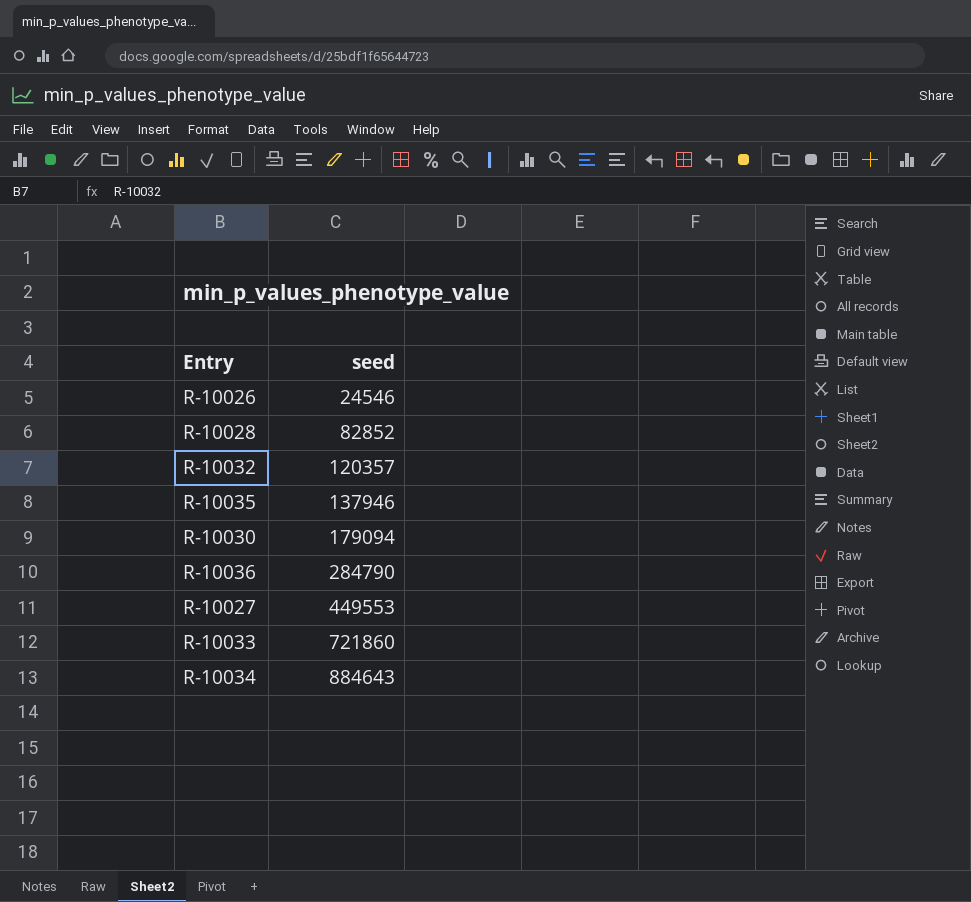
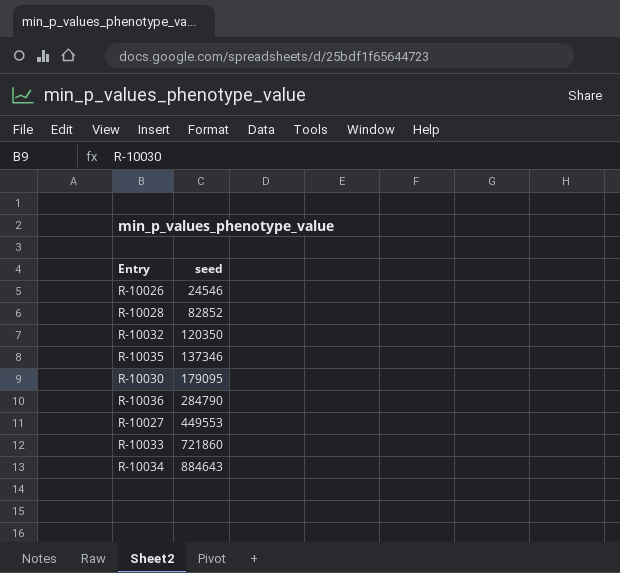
R-10032 | seed: 120357 -> 120350
R-10035 | seed: 137946 -> 137346
R-10030 | seed: 179094 -> 179095

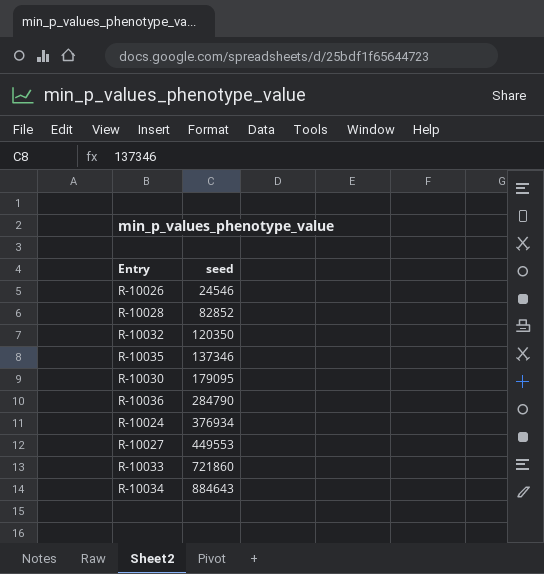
row R-10024: none -> 376934

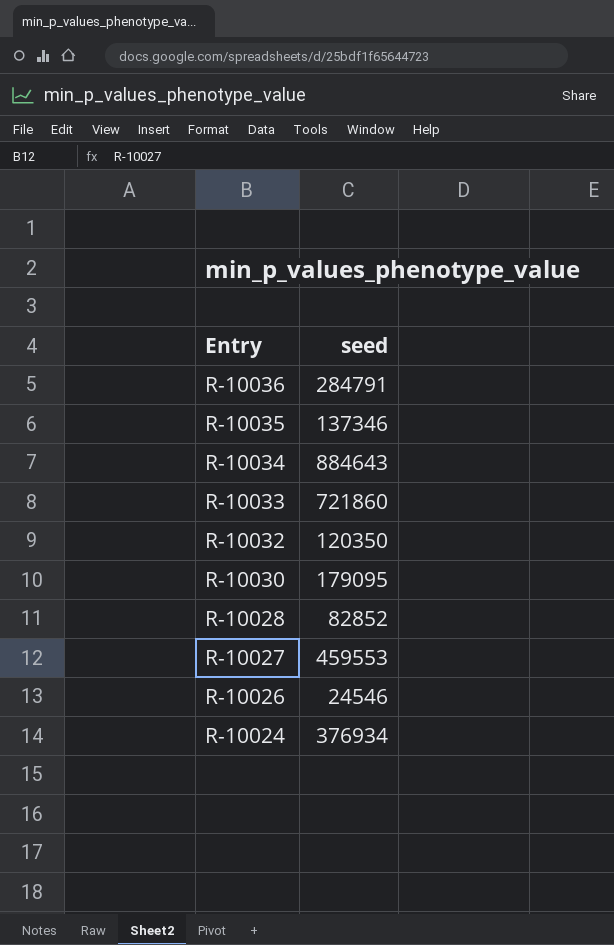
row order: seed ascending -> Entry descending
R-10036 | seed: 284790 -> 284791
R-10027 | seed: 449553 -> 459553

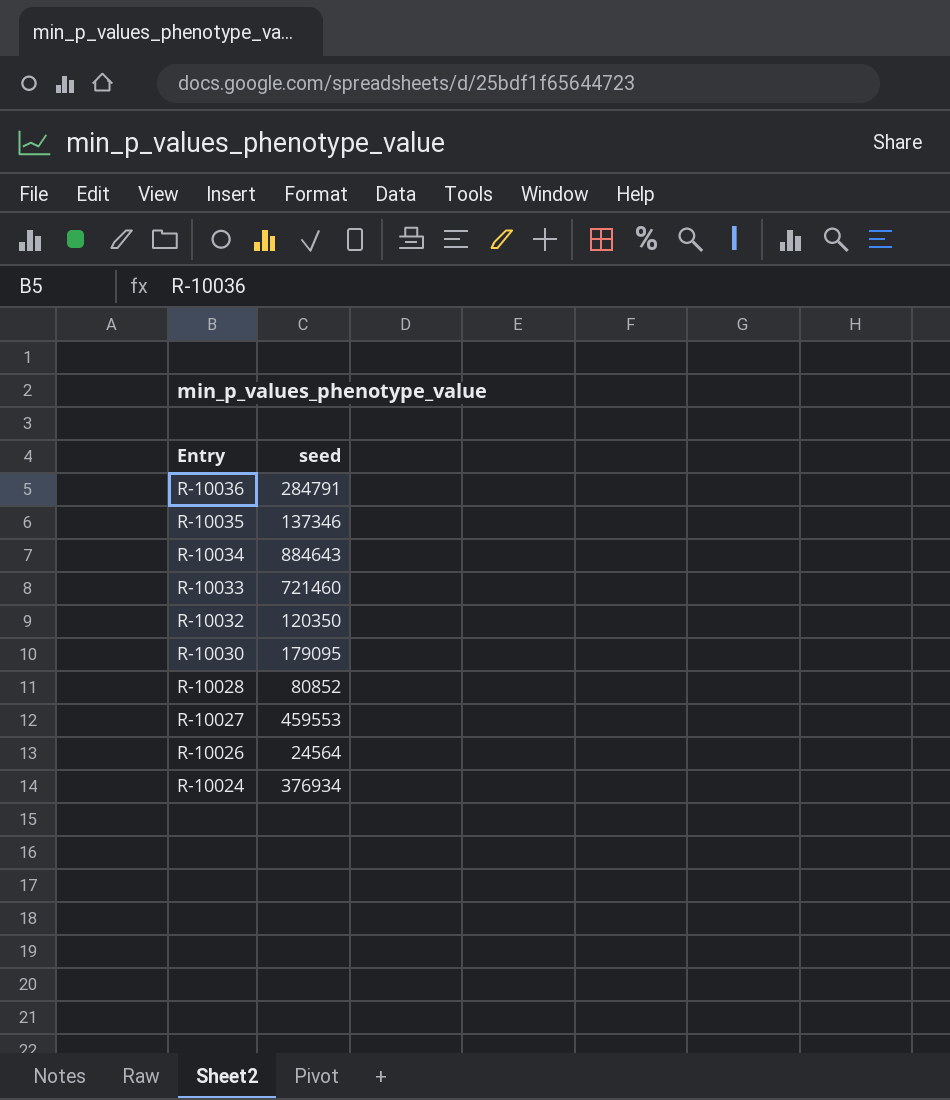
R-10033 | seed: 721860 -> 721460
R-10028 | seed: 82852 -> 80852
R-10026 | seed: 24546 -> 24564

